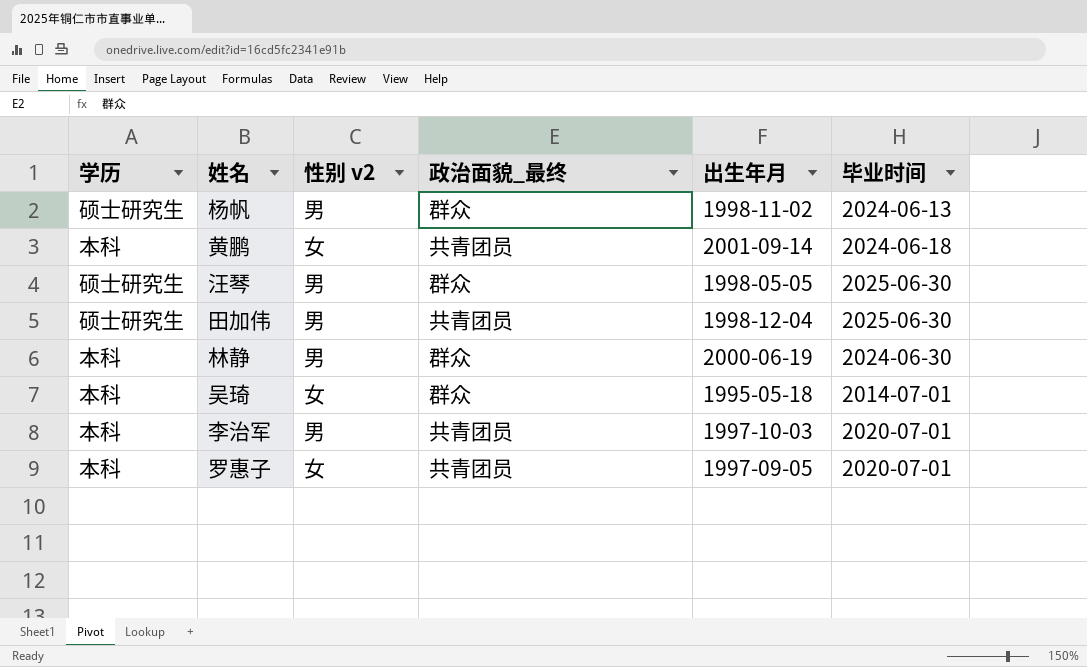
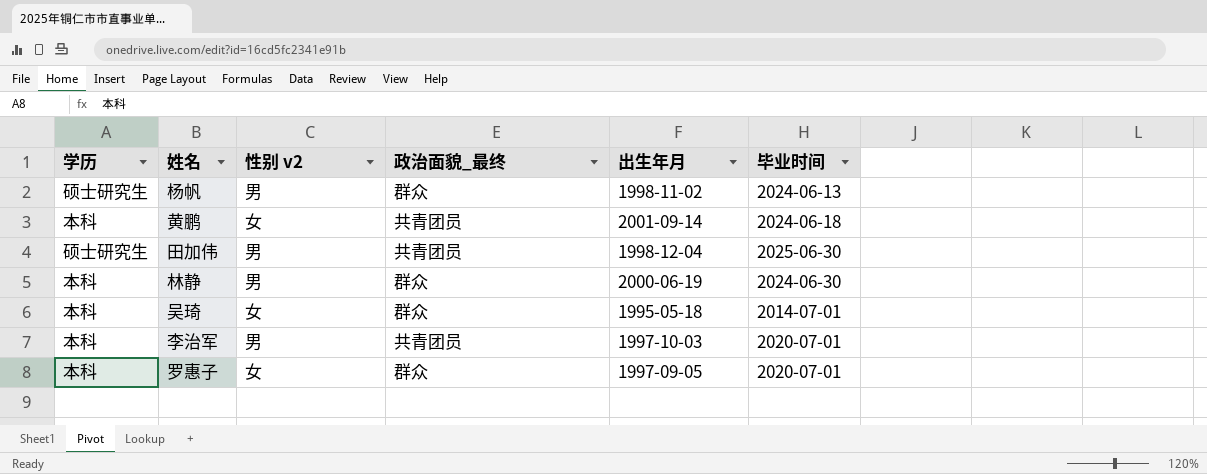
row 汪琴: 硕士研究生 | 男 | 群众 | 1998-05-05 | 2025-06-30 -> none
罗惠子 | 政治面貌_最终: 共青团员 -> 群众

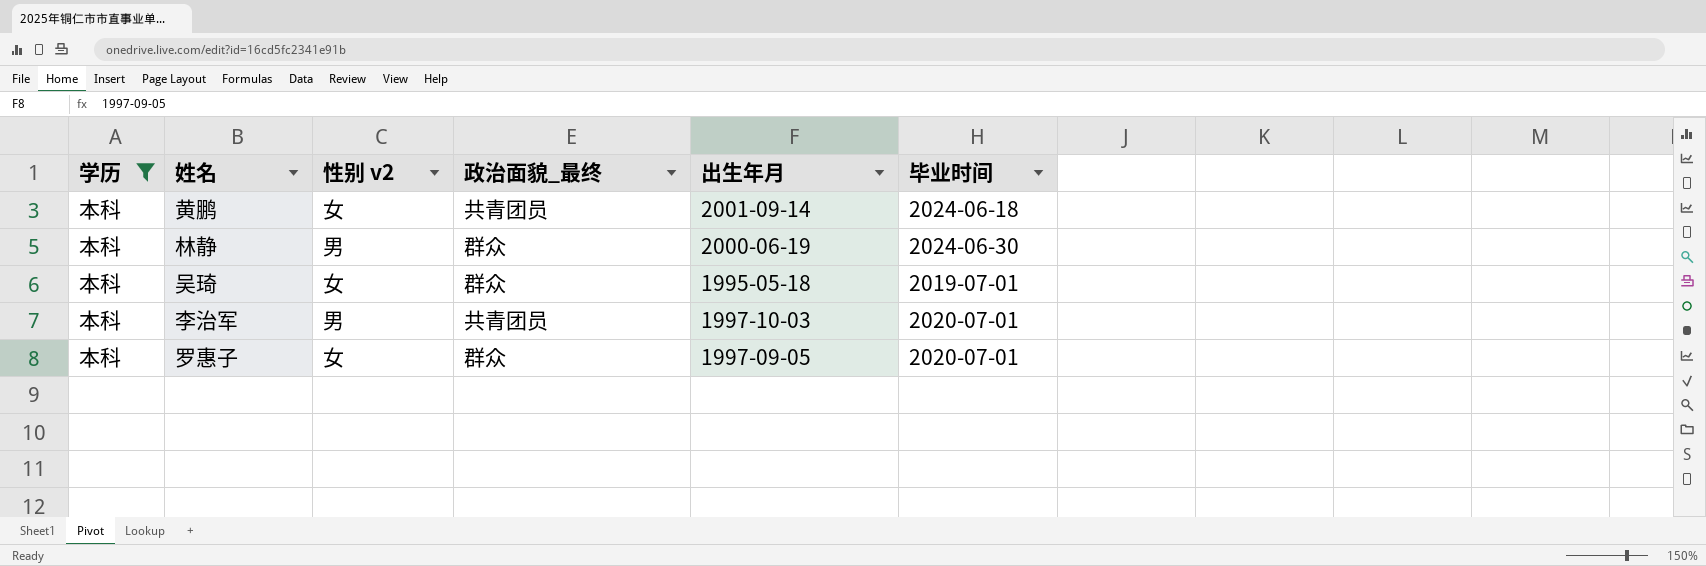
filter: none -> 学历 = 本科
吴琦 | 毕业时间: 2014-07-01 -> 2019-07-01

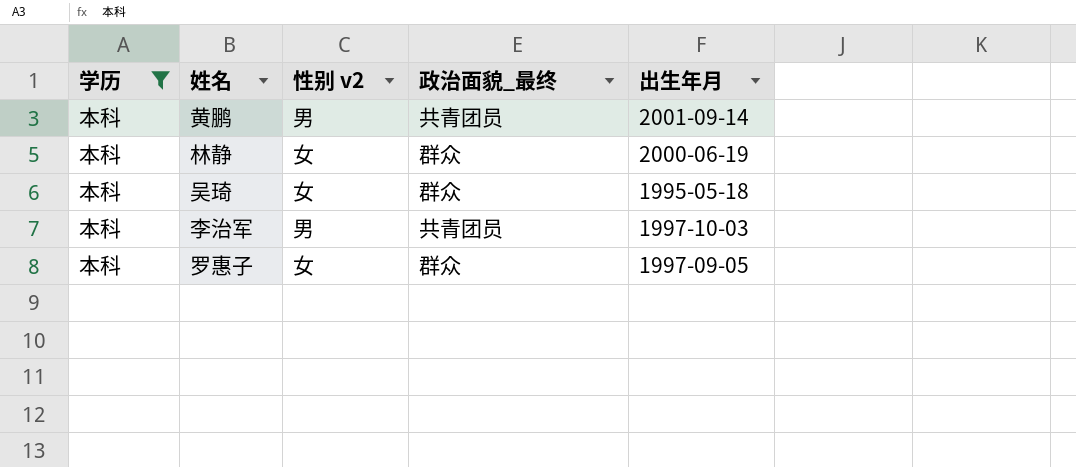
column 毕业时间 | position: 6 -> none
黄鹏 | 性别 v2: 女 -> 男
林静 | 性别 v2: 男 -> 女

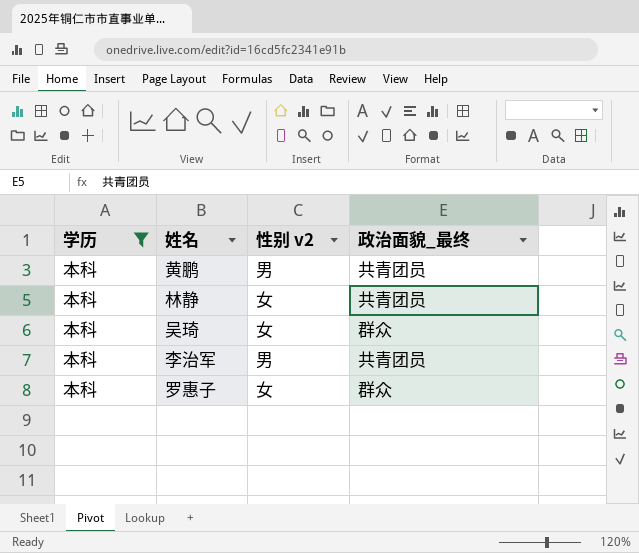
column 出生年月 | position: 5 -> none
林静 | 政治面貌_最终: 群众 -> 共青团员

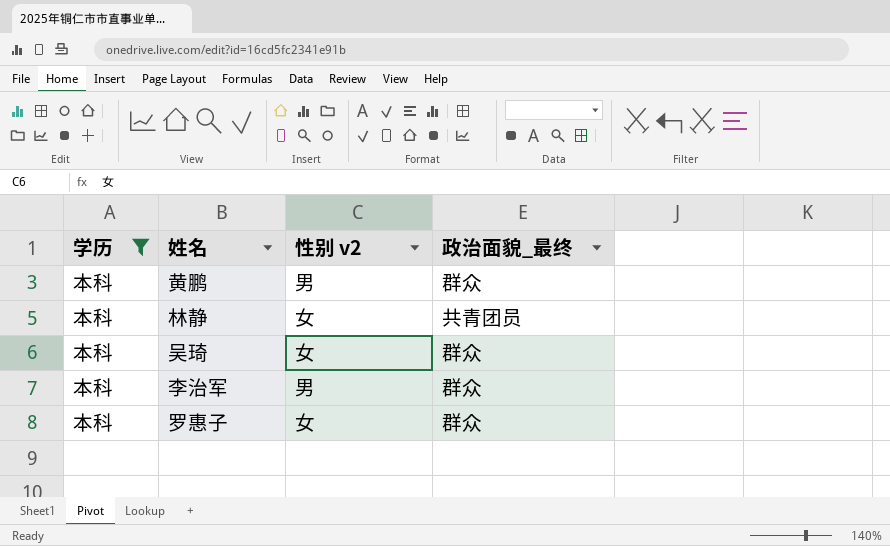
黄鹏 | 政治面貌_最终: 共青团员 -> 群众
李治军 | 政治面貌_最终: 共青团员 -> 群众

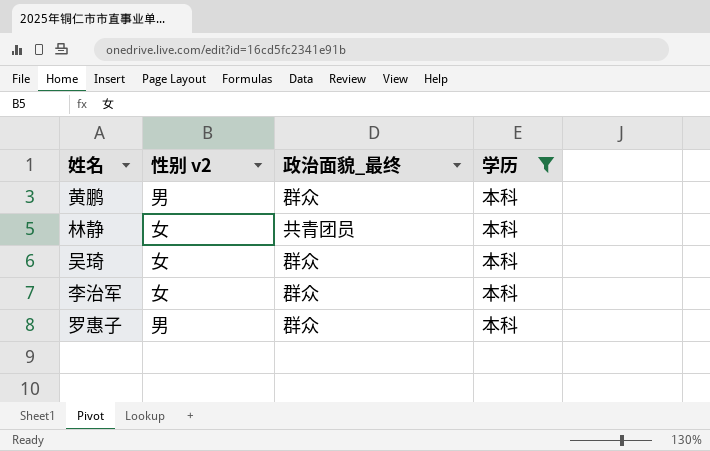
column 学历 | position: 1 -> 4
李治军 | 性别 v2: 男 -> 女
罗惠子 | 性别 v2: 女 -> 男

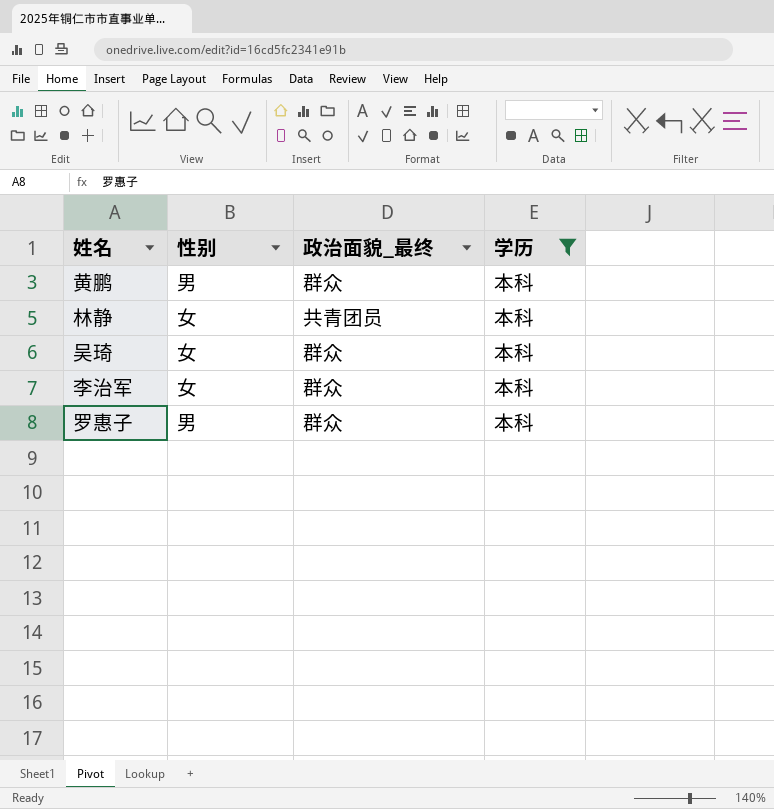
column name: 性别 v2 -> 性别

